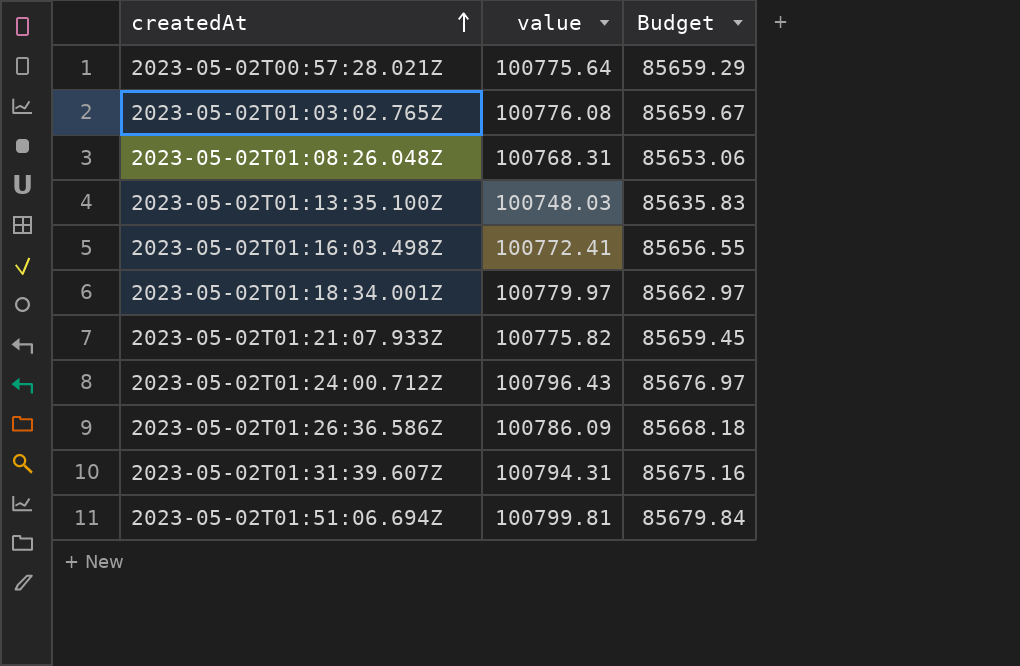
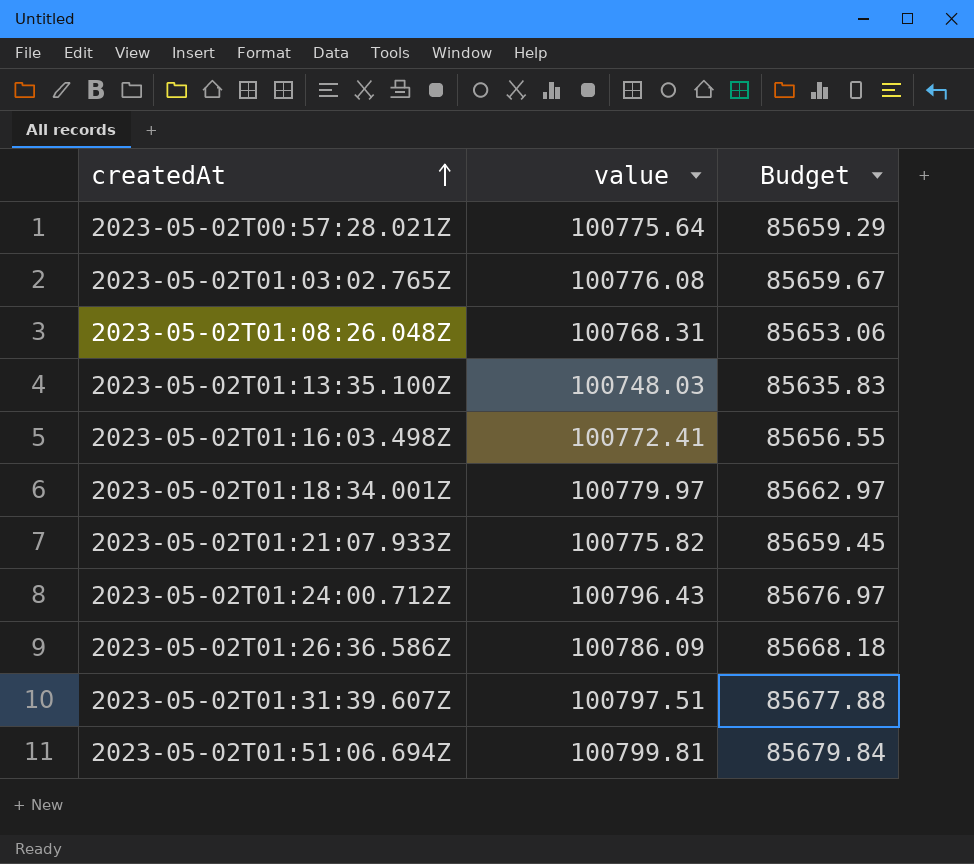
2023-05-02T01:31:39.607Z | value: 100794.31 -> 100797.51
2023-05-02T01:31:39.607Z | Budget: 85675.16 -> 85677.88

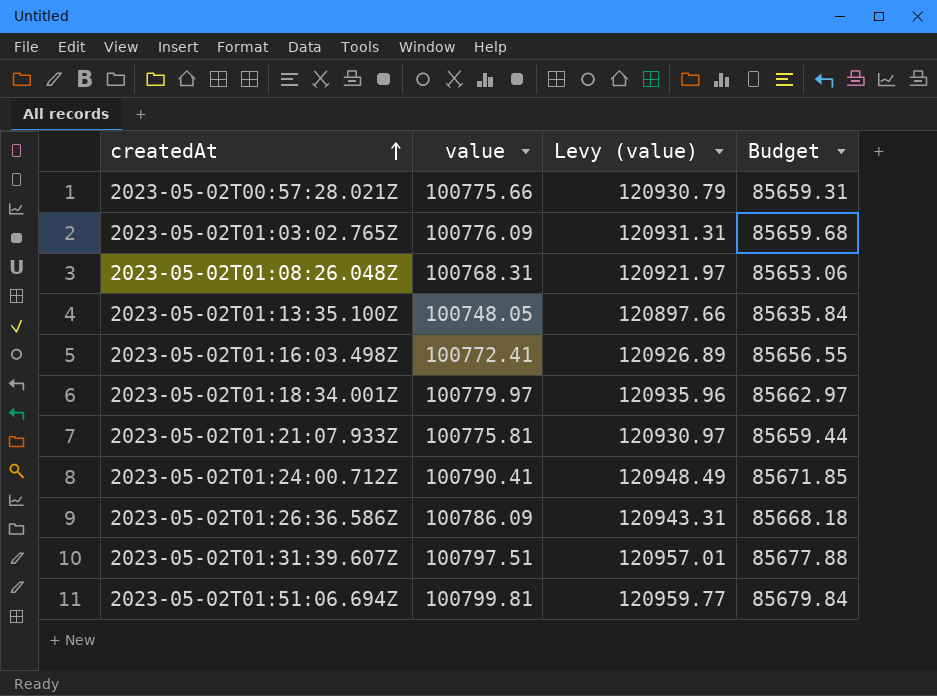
column Levy (value) | formula: none -> [value] * 1.2
2023-05-02T00:57:28.021Z | value: 100775.64 -> 100775.66
2023-05-02T00:57:28.021Z | Budget: 85659.29 -> 85659.31
2023-05-02T01:03:02.765Z | value: 100776.08 -> 100776.09
2023-05-02T01:03:02.765Z | Budget: 85659.67 -> 85659.68
2023-05-02T01:13:35.100Z | value: 100748.03 -> 100748.05
2023-05-02T01:13:35.100Z | Budget: 85635.83 -> 85635.84
2023-05-02T01:21:07.933Z | value: 100775.82 -> 100775.81
2023-05-02T01:21:07.933Z | Budget: 85659.45 -> 85659.44
2023-05-02T01:24:00.712Z | value: 100796.43 -> 100790.41
2023-05-02T01:24:00.712Z | Budget: 85676.97 -> 85671.85

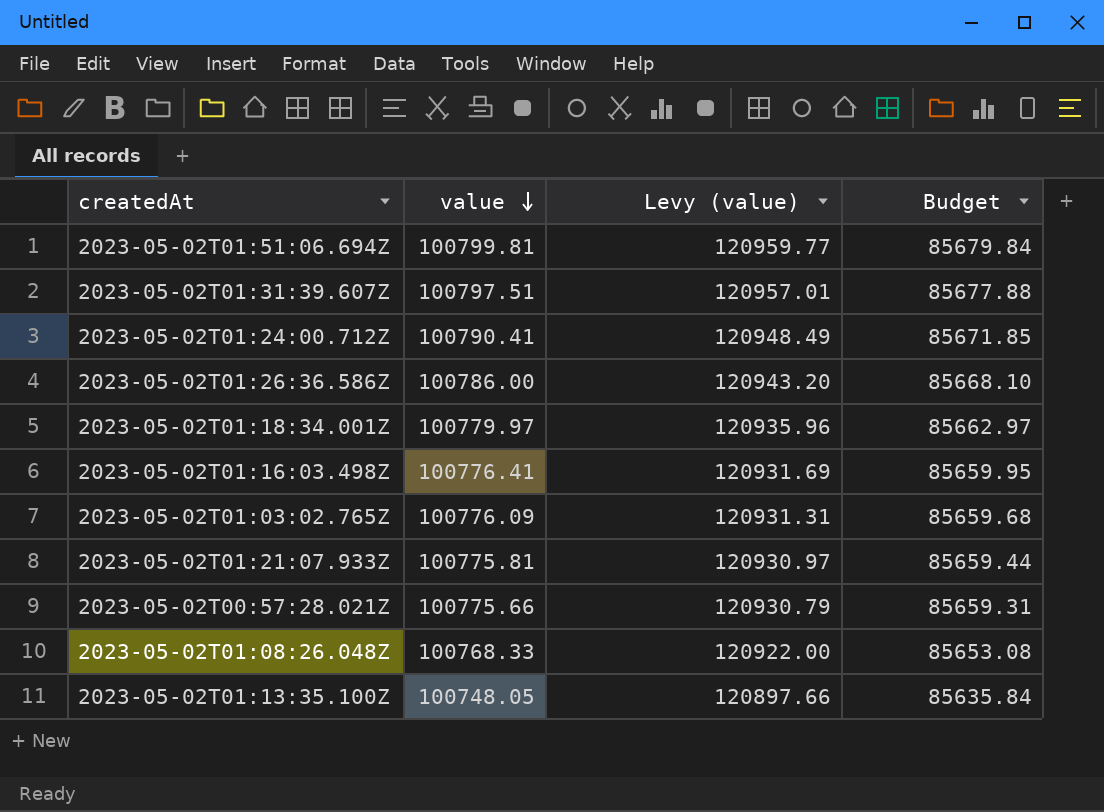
row order: createdAt ascending -> value descending
2023-05-02T01:26:36.586Z | value: 100786.09 -> 100786.00
2023-05-02T01:26:36.586Z | Levy (value): 120943.31 -> 120943.20
2023-05-02T01:26:36.586Z | Budget: 85668.18 -> 85668.10
2023-05-02T01:16:03.498Z | value: 100772.41 -> 100776.41
2023-05-02T01:16:03.498Z | Levy (value): 120926.89 -> 120931.69
2023-05-02T01:16:03.498Z | Budget: 85656.55 -> 85659.95
2023-05-02T01:08:26.048Z | value: 100768.31 -> 100768.33
2023-05-02T01:08:26.048Z | Levy (value): 120921.97 -> 120922.00
2023-05-02T01:08:26.048Z | Budget: 85653.06 -> 85653.08

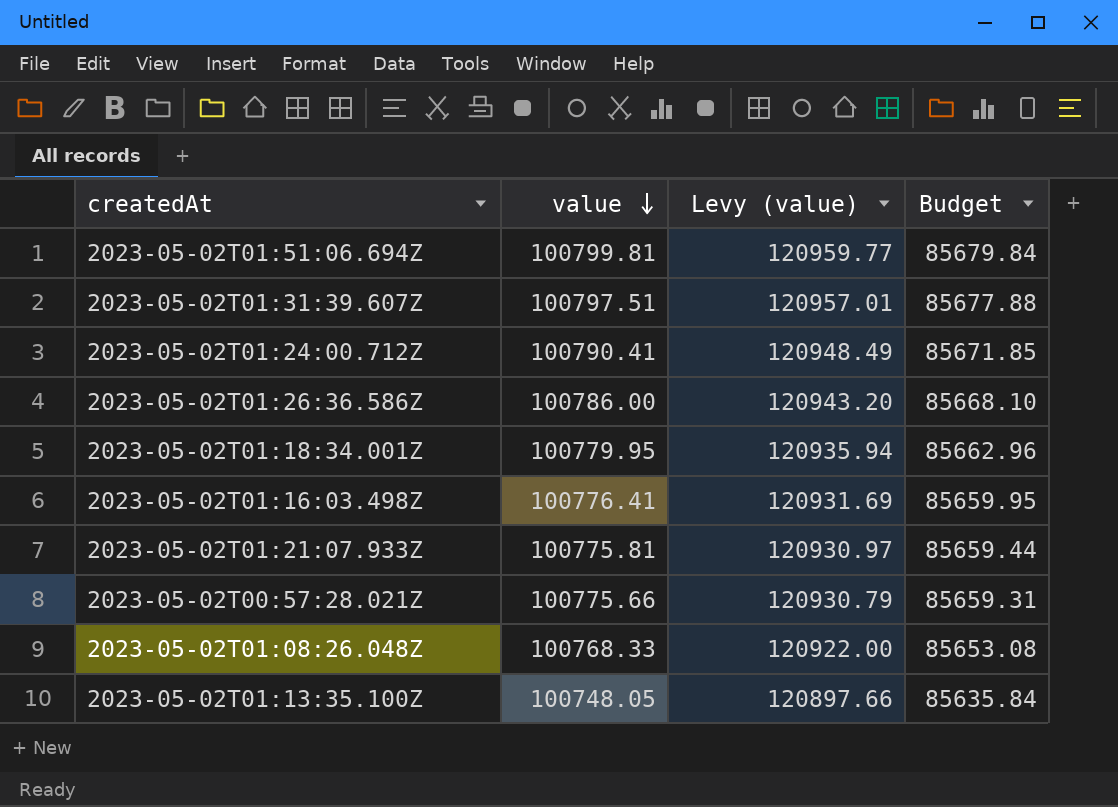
row 2023-05-02T01:03:02.765Z: 100776.09 | 120931.31 | 85659.68 -> none
2023-05-02T01:18:34.001Z | value: 100779.97 -> 100779.95
2023-05-02T01:18:34.001Z | Levy (value): 120935.96 -> 120935.94
2023-05-02T01:18:34.001Z | Budget: 85662.97 -> 85662.96

